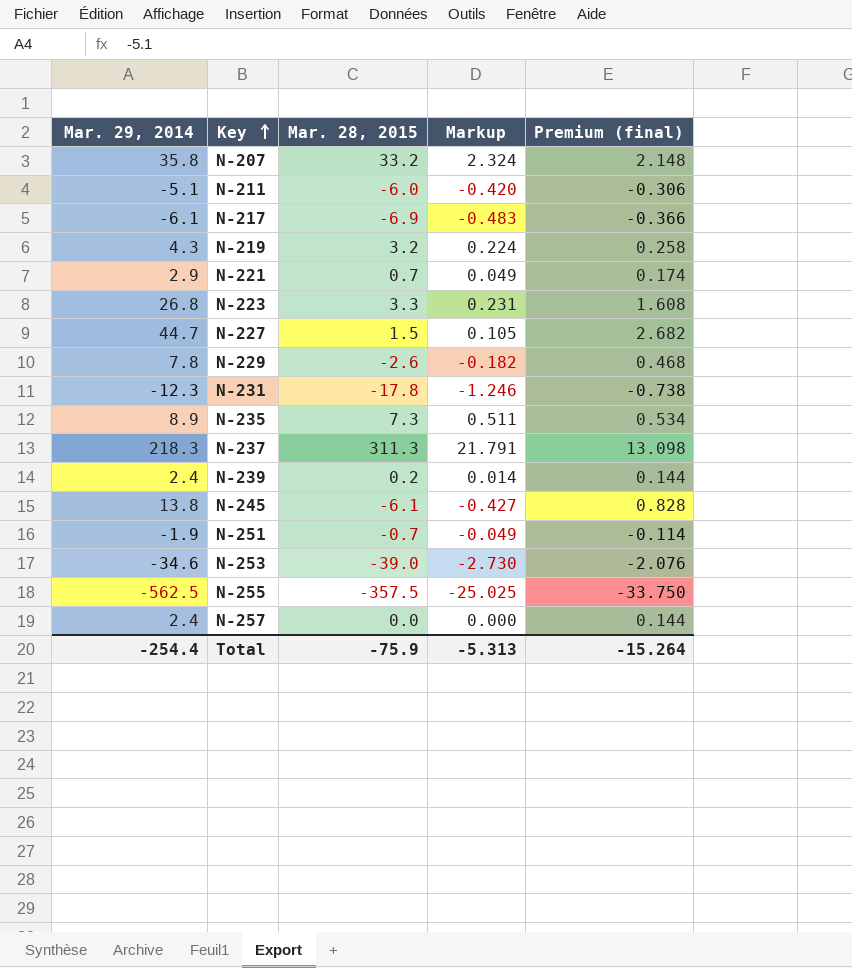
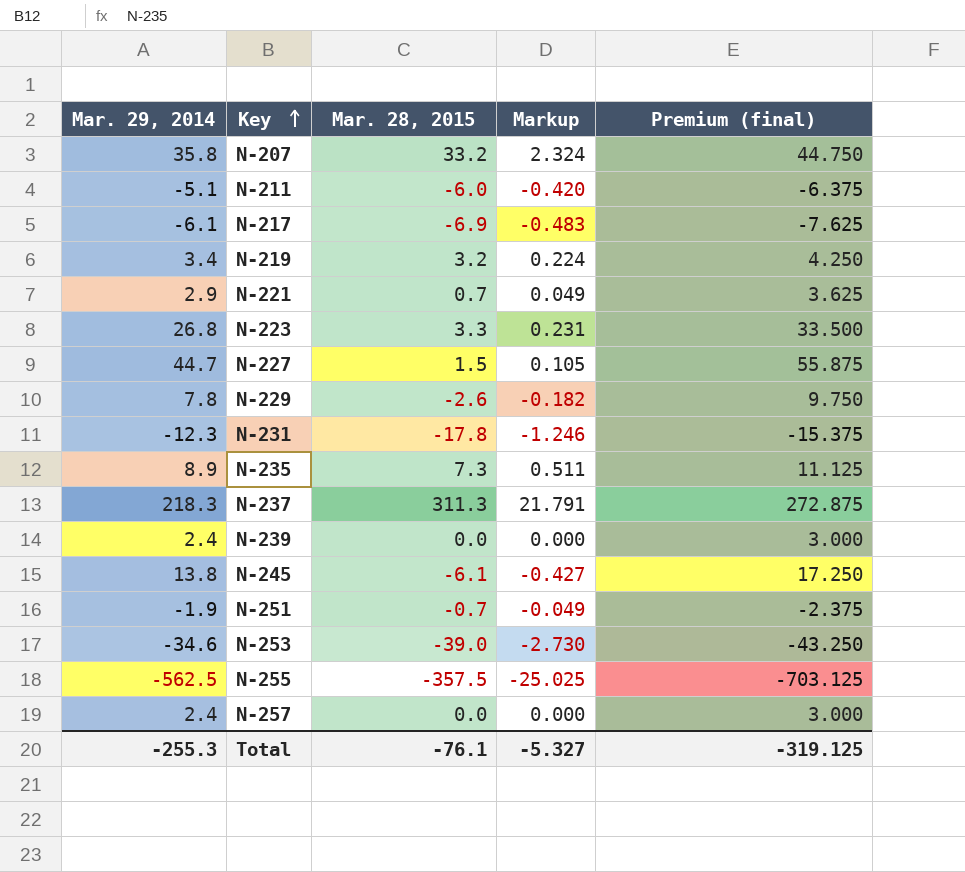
column Premium (final) | formula: [Mar. 29, 2014] * 0.06 -> [Mar. 29, 2014] * 1.25
N-219 | Mar. 29, 2014: 4.3 -> 3.4
N-239 | Mar. 28, 2015: 0.2 -> 0.0
N-239 | Markup: 0.014 -> 0.000
Total | Mar. 29, 2014: -254.4 -> -255.3
Total | Mar. 28, 2015: -75.9 -> -76.1
Total | Markup: -5.313 -> -5.327
Total | Premium (final): -15.264 -> -319.125

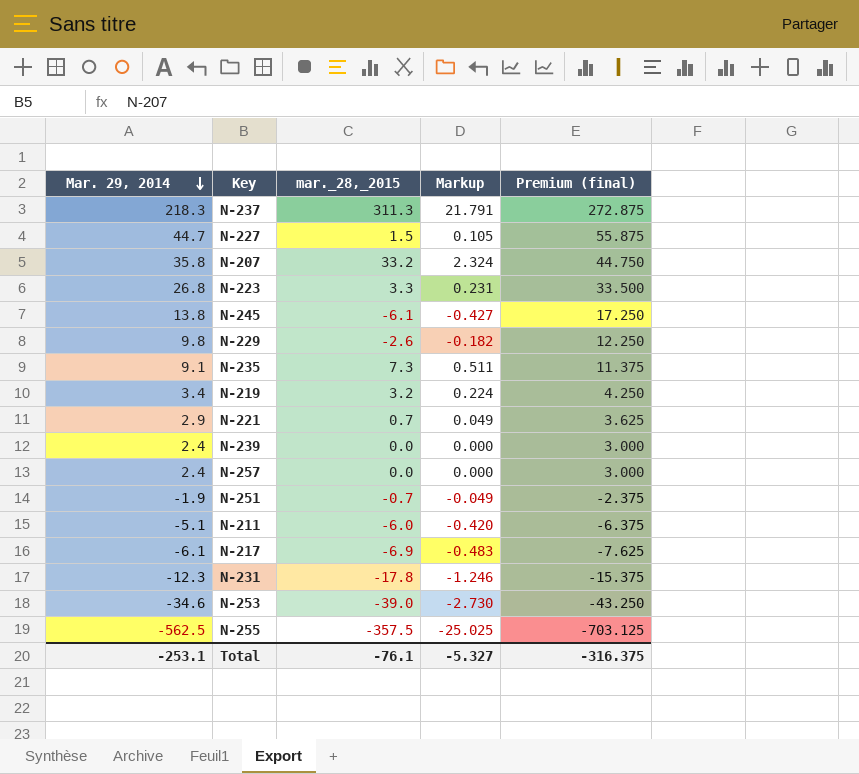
row order: Key ascending -> Mar. 29, 2014 descending
column name: Mar. 28, 2015 -> mar._28,_2015
N-229 | Mar. 29, 2014: 7.8 -> 9.8
N-229 | Premium (final): 9.750 -> 12.250
N-235 | Mar. 29, 2014: 8.9 -> 9.1
N-235 | Premium (final): 11.125 -> 11.375
Total | Mar. 29, 2014: -255.3 -> -253.1
Total | Premium (final): -319.125 -> -316.375

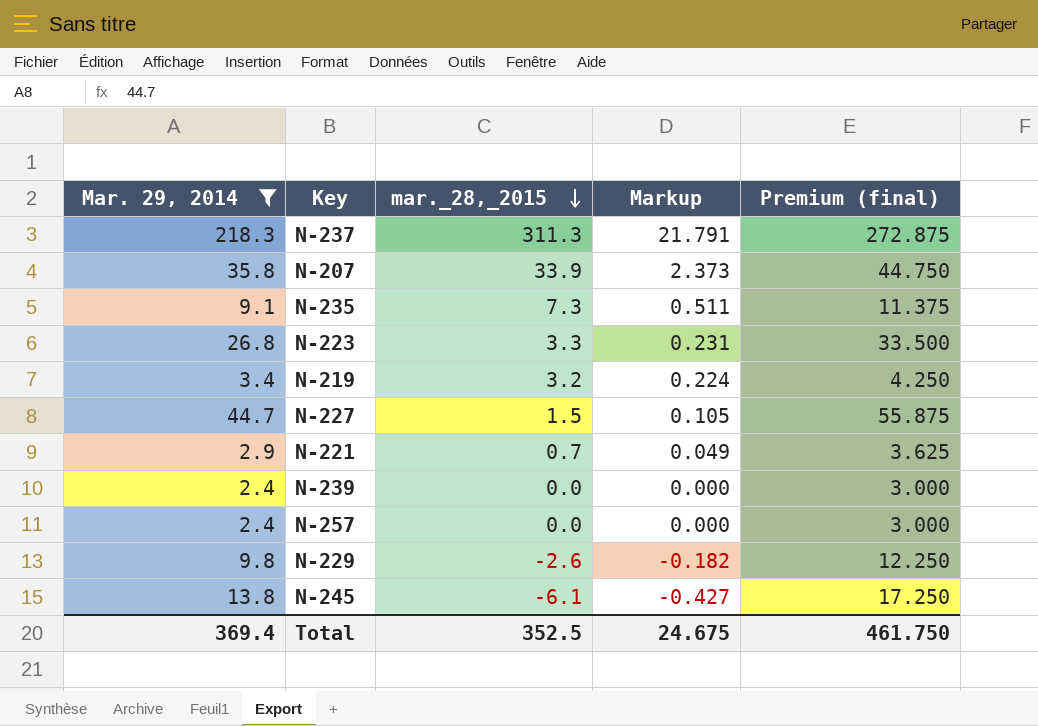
filter: none -> Mar. 29, 2014 >= 2.4
row order: Mar. 29, 2014 descending -> mar._28,_2015 descending
N-207 | mar._28,_2015: 33.2 -> 33.9
N-207 | Markup: 2.324 -> 2.373
Total | Mar. 29, 2014: -253.1 -> 369.4
Total | mar._28,_2015: -76.1 -> 352.5
Total | Markup: -5.327 -> 24.675
Total | Premium (final): -316.375 -> 461.750

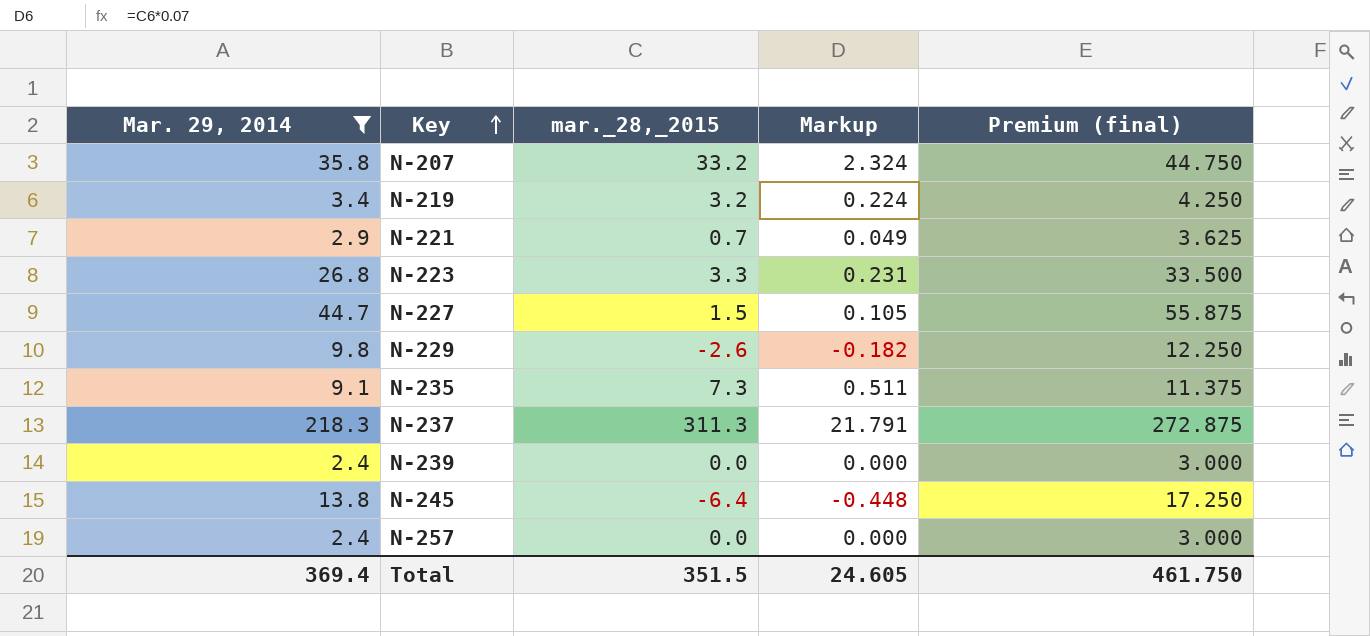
row order: mar._28,_2015 descending -> Key ascending
N-207 | mar._28,_2015: 33.9 -> 33.2
N-207 | Markup: 2.373 -> 2.324
N-245 | mar._28,_2015: -6.1 -> -6.4
N-245 | Markup: -0.427 -> -0.448
Total | mar._28,_2015: 352.5 -> 351.5
Total | Markup: 24.675 -> 24.605

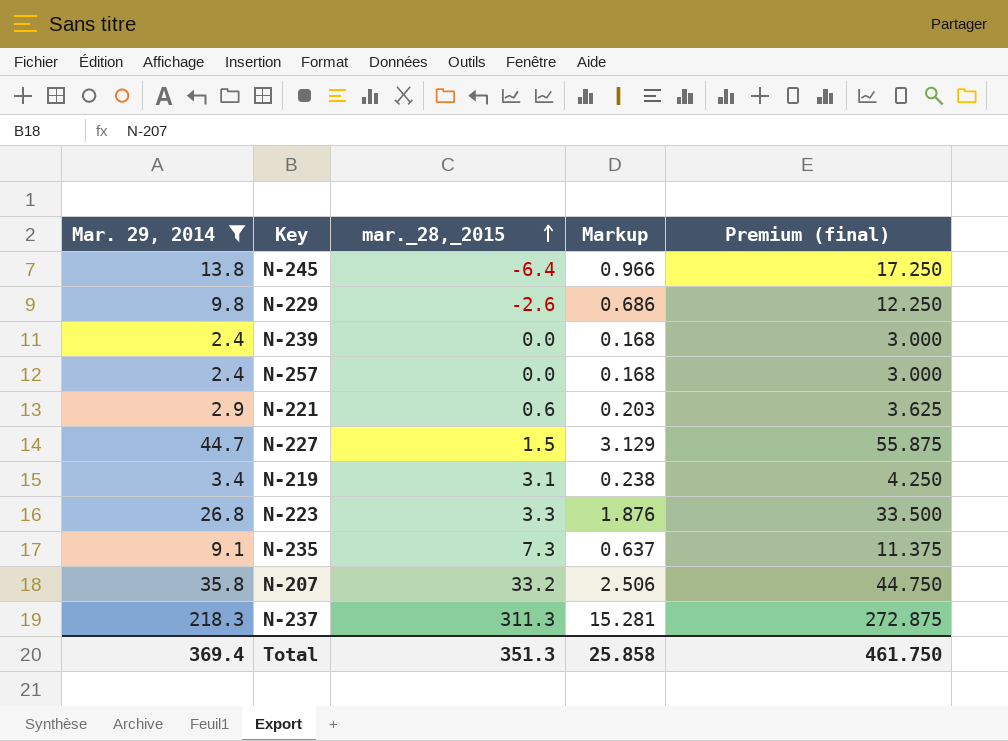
row order: Key ascending -> mar._28,_2015 ascending
column Markup | formula: [mar._28,_2015] * 0.07 -> [Mar. 29, 2014] * 0.07
N-221 | mar._28,_2015: 0.7 -> 0.6
N-219 | mar._28,_2015: 3.2 -> 3.1
Total | mar._28,_2015: 351.5 -> 351.3
Total | Markup: 24.605 -> 25.858

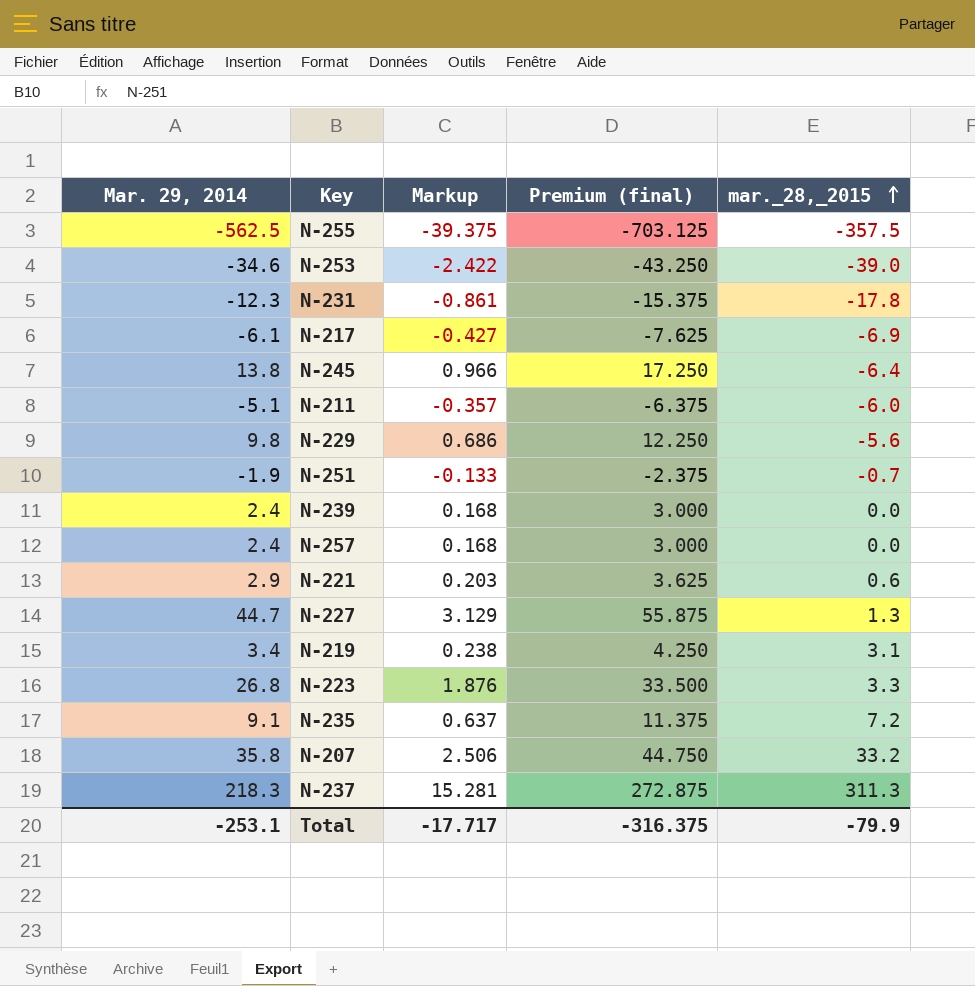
filter: Mar. 29, 2014 >= 2.4 -> none
column mar._28,_2015 | position: 3 -> 5
N-229 | mar._28,_2015: -2.6 -> -5.6
N-227 | mar._28,_2015: 1.5 -> 1.3
N-235 | mar._28,_2015: 7.3 -> 7.2
Total | Mar. 29, 2014: 369.4 -> -253.1
Total | Markup: 25.858 -> -17.717
Total | Premium (final): 461.750 -> -316.375
Total | mar._28,_2015: 351.3 -> -79.9

